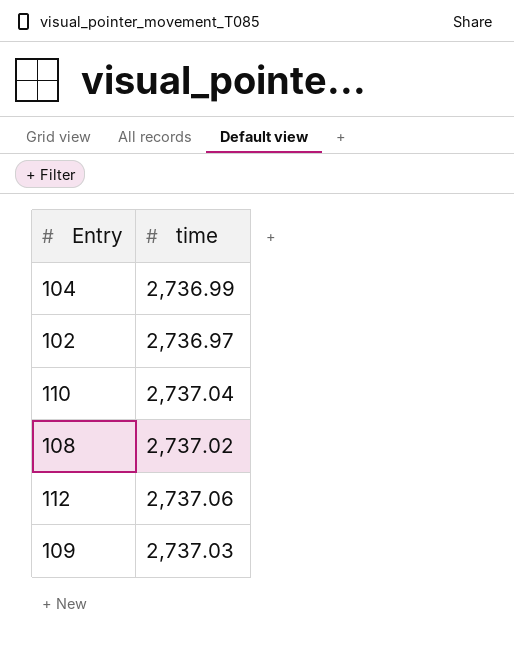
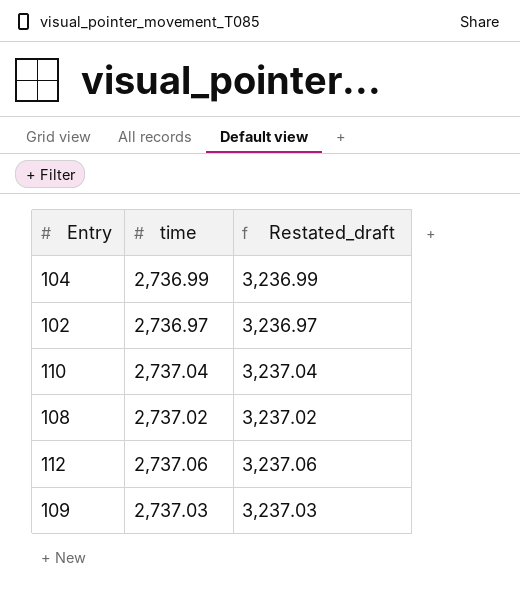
column Restated_draft | formula: none -> [time] + 500

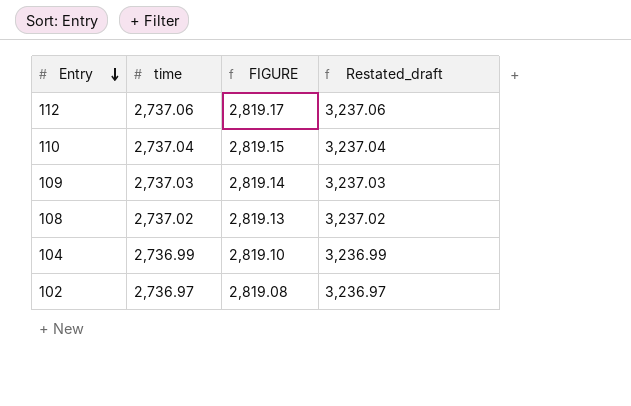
row order: none -> Entry descending
column FIGURE | formula: none -> [time] * 1.03

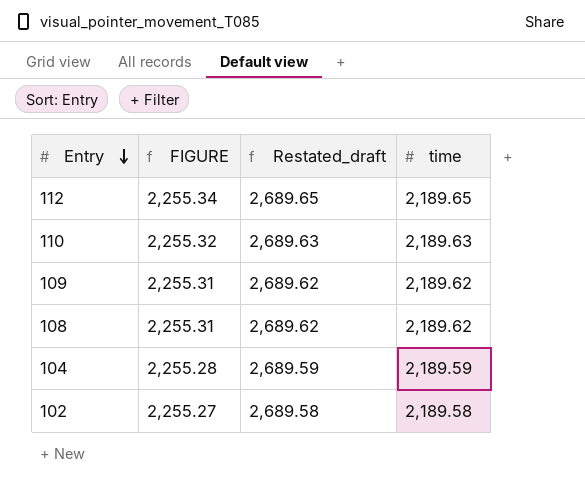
column time | position: 2 -> 4
112 | FIGURE: 2,819.17 -> 2,255.34
112 | Restated_draft: 3,237.06 -> 2,689.65
112 | time: 2,737.06 -> 2,189.65
110 | FIGURE: 2,819.15 -> 2,255.32
110 | Restated_draft: 3,237.04 -> 2,689.63
110 | time: 2,737.04 -> 2,189.63
109 | FIGURE: 2,819.14 -> 2,255.31
109 | Restated_draft: 3,237.03 -> 2,689.62
109 | time: 2,737.03 -> 2,189.62
108 | FIGURE: 2,819.13 -> 2,255.31
108 | Restated_draft: 3,237.02 -> 2,689.62
108 | time: 2,737.02 -> 2,189.62
104 | FIGURE: 2,819.10 -> 2,255.28
104 | Restated_draft: 3,236.99 -> 2,689.59
104 | time: 2,736.99 -> 2,189.59
102 | FIGURE: 2,819.08 -> 2,255.27
102 | Restated_draft: 3,236.97 -> 2,689.58
102 | time: 2,736.97 -> 2,189.58

